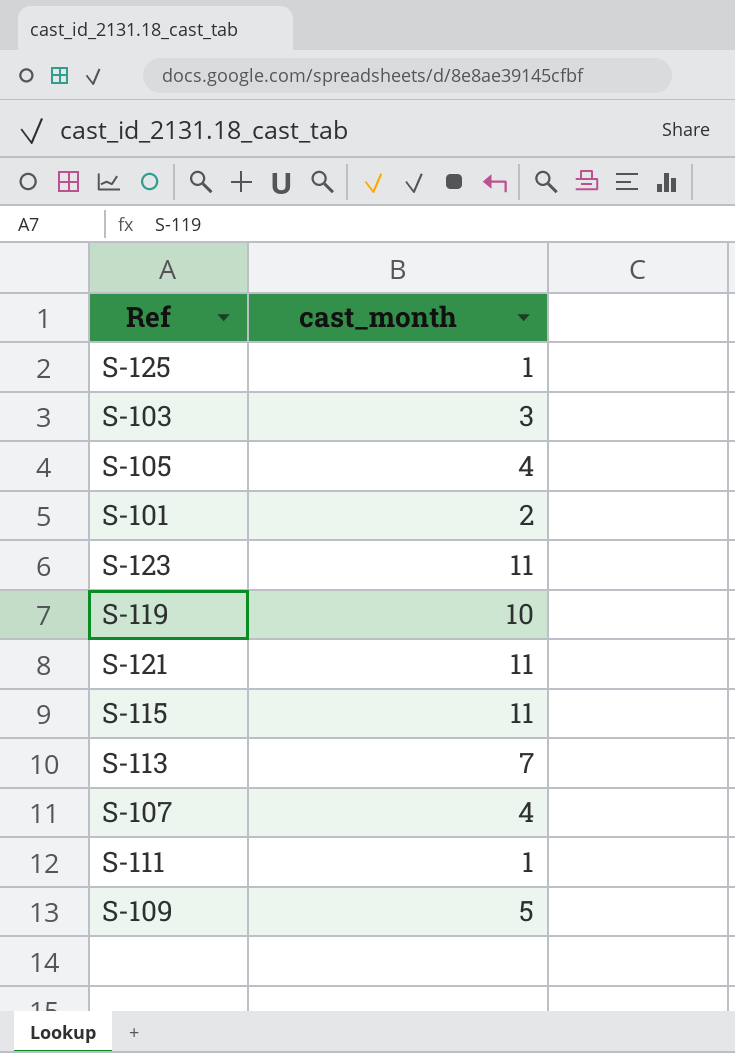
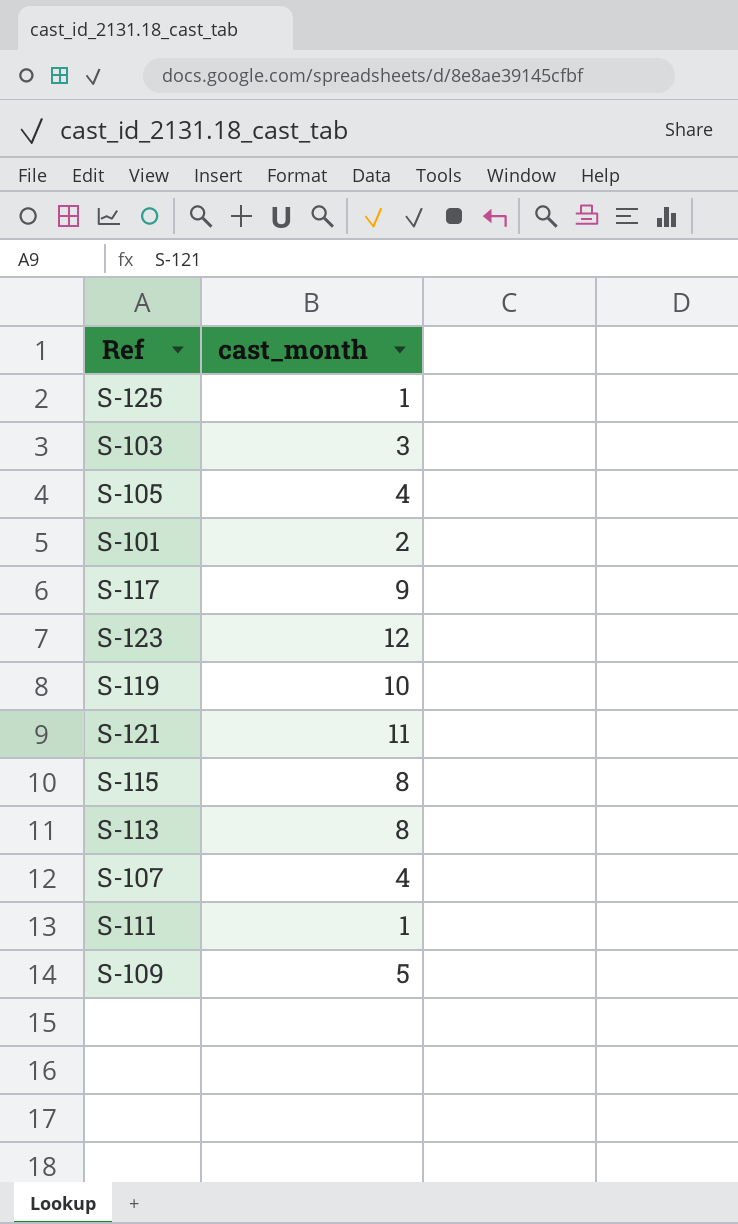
row S-117: none -> 9
S-123 | cast_month: 11 -> 12
S-115 | cast_month: 11 -> 8
S-113 | cast_month: 7 -> 8

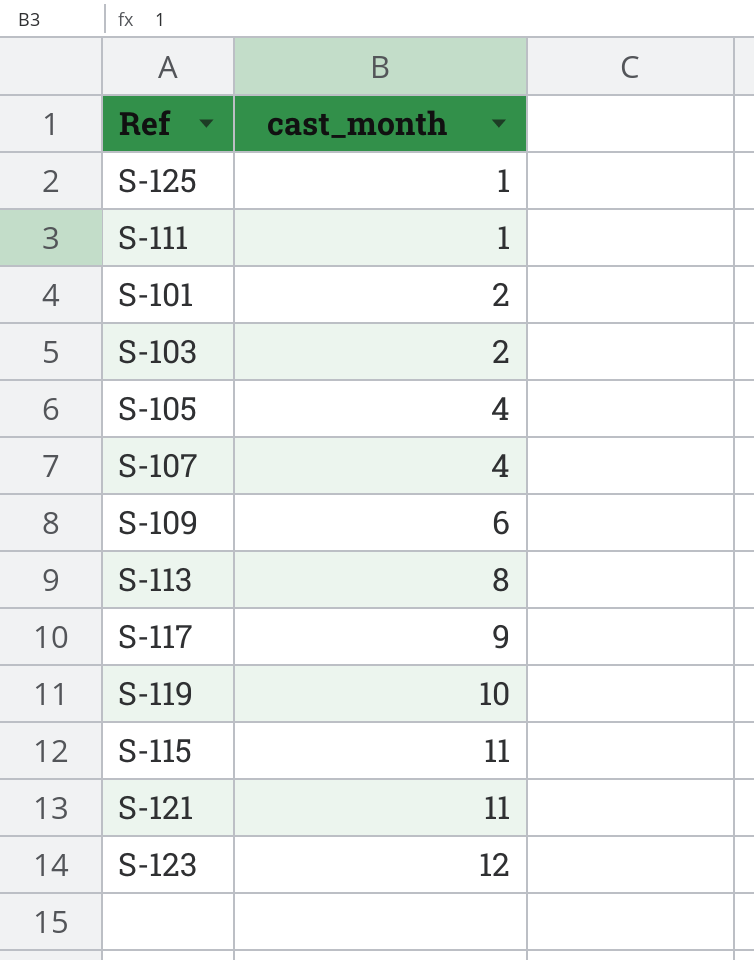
row order: none -> cast_month ascending
S-103 | cast_month: 3 -> 2
S-109 | cast_month: 5 -> 6
S-115 | cast_month: 8 -> 11

